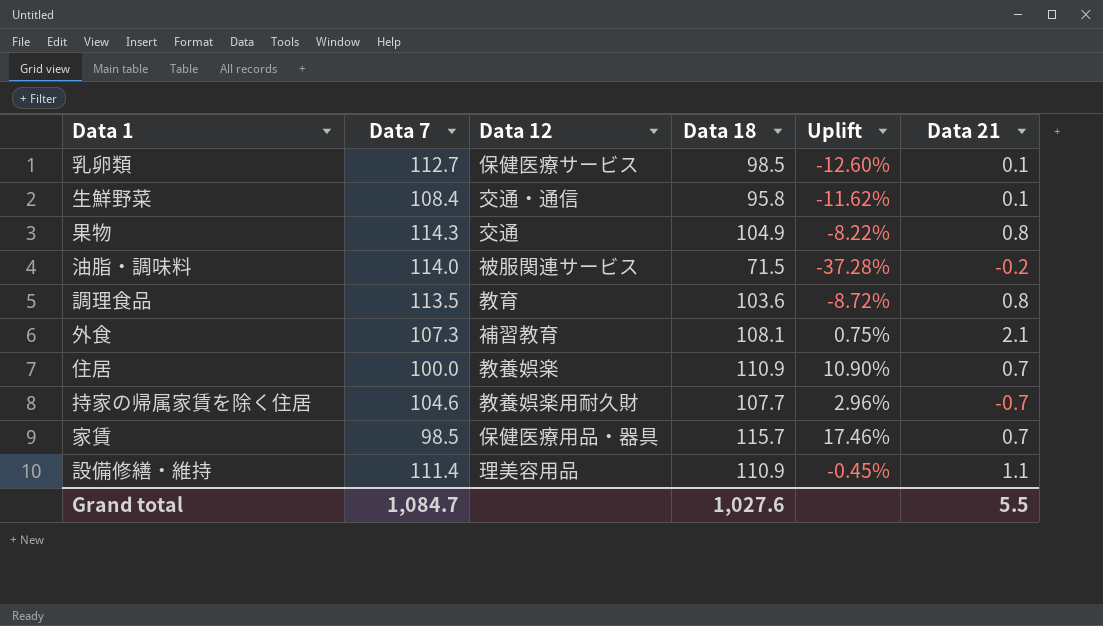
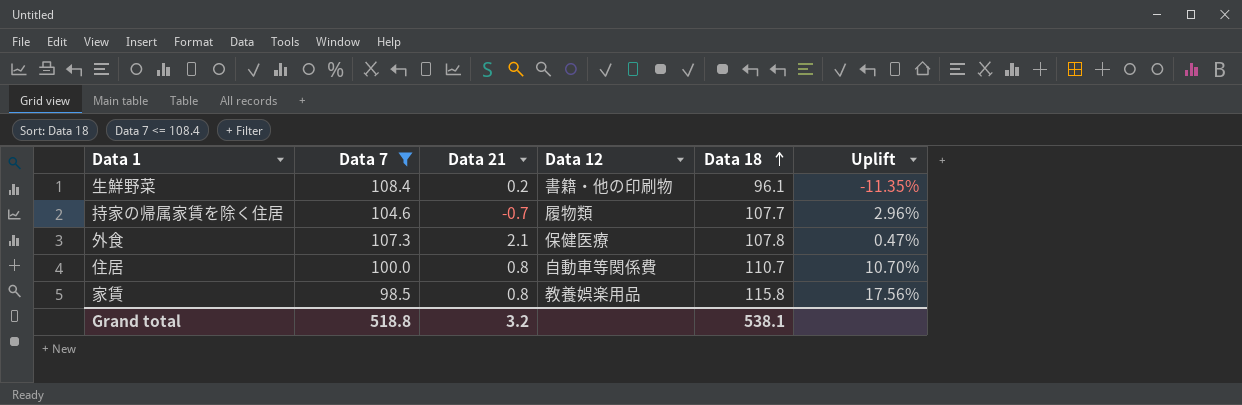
filter: none -> Data 7 <= 108.4
row order: none -> Data 18 ascending
column Data 21 | position: 6 -> 3
生鮮野菜 | Data 21: 0.1 -> 0.2
生鮮野菜 | Data 12: 交通・通信 -> 書籍・他の印刷物
生鮮野菜 | Data 18: 95.8 -> 96.1
生鮮野菜 | Uplift: -11.62% -> -11.35%
持家の帰属家賃を除く住居 | Data 12: 教養娯楽用耐久財 -> 履物類
外食 | Data 12: 補習教育 -> 保健医療
外食 | Data 18: 108.1 -> 107.8
外食 | Uplift: 0.75% -> 0.47%
住居 | Data 21: 0.7 -> 0.8
住居 | Data 12: 教養娯楽 -> 自動車等関係費
住居 | Data 18: 110.9 -> 110.7
住居 | Uplift: 10.90% -> 10.70%
家賃 | Data 21: 0.7 -> 0.8
家賃 | Data 12: 保健医療用品・器具 -> 教養娯楽用品
家賃 | Data 18: 115.7 -> 115.8
家賃 | Uplift: 17.46% -> 17.56%
Grand total | Data 7: 1,084.7 -> 518.8
Grand total | Data 21: 5.5 -> 3.2
Grand total | Data 18: 1,027.6 -> 538.1

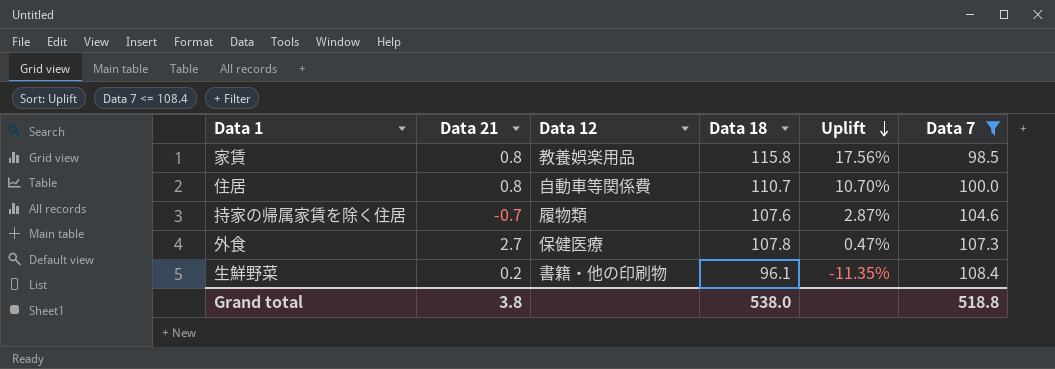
row order: Data 18 ascending -> Uplift descending
column Data 7 | position: 2 -> 6
持家の帰属家賃を除く住居 | Data 18: 107.7 -> 107.6
持家の帰属家賃を除く住居 | Uplift: 2.96% -> 2.87%
外食 | Data 21: 2.1 -> 2.7
Grand total | Data 21: 3.2 -> 3.8
Grand total | Data 18: 538.1 -> 538.0

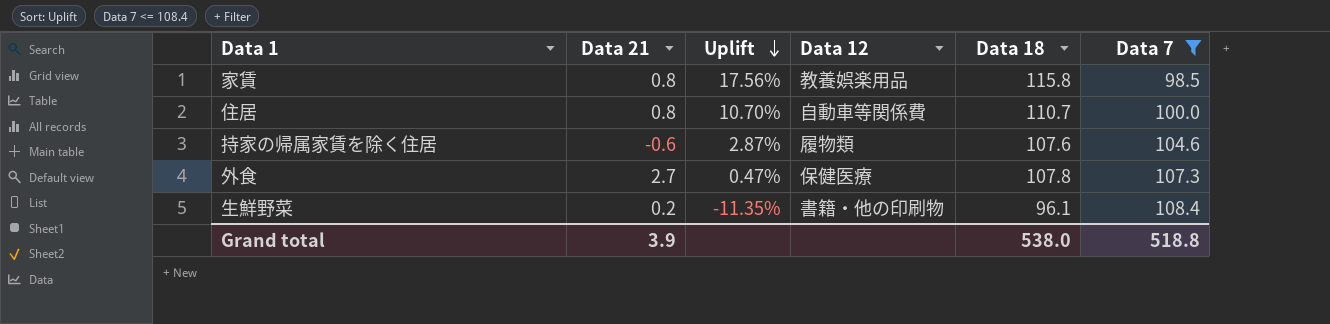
column Uplift | position: 5 -> 3
持家の帰属家賃を除く住居 | Data 21: -0.7 -> -0.6
Grand total | Data 21: 3.8 -> 3.9

